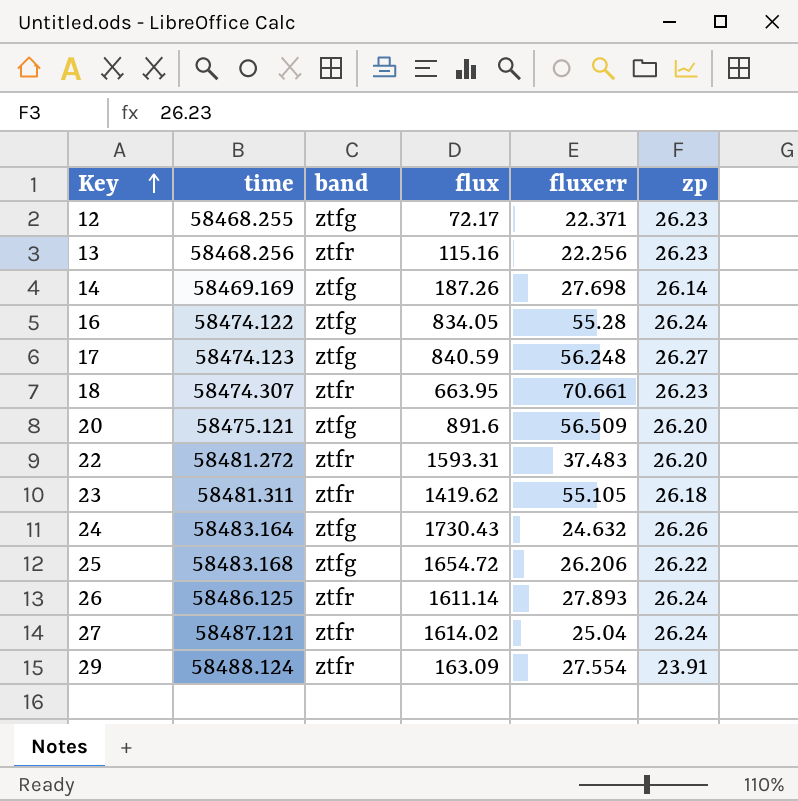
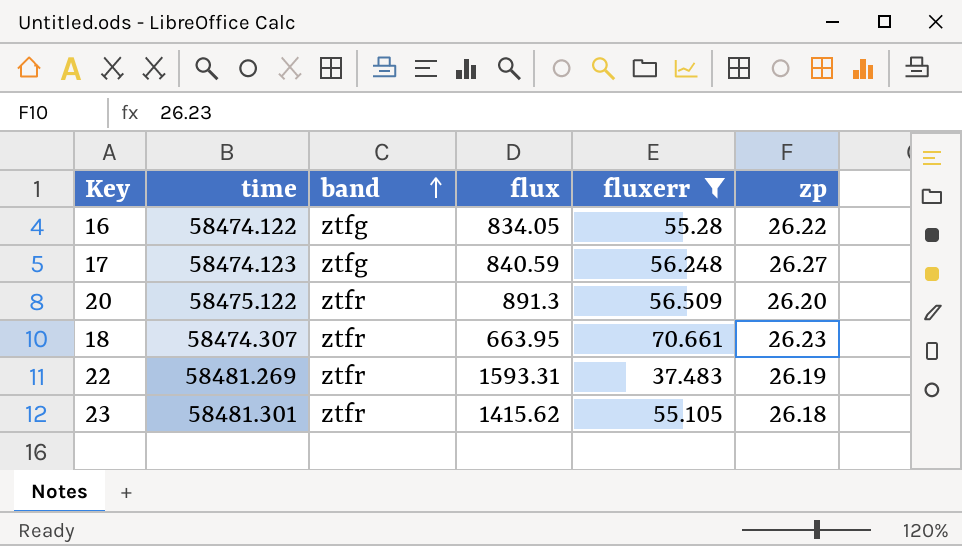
filter: none -> fluxerr >= 37.483
row order: Key ascending -> band ascending
16 | zp: 26.24 -> 26.22
20 | time: 58475.121 -> 58475.122
20 | band: ztfg -> ztfr
20 | flux: 891.6 -> 891.3
22 | time: 58481.272 -> 58481.269
22 | zp: 26.20 -> 26.19
23 | time: 58481.311 -> 58481.301
23 | flux: 1419.62 -> 1415.62

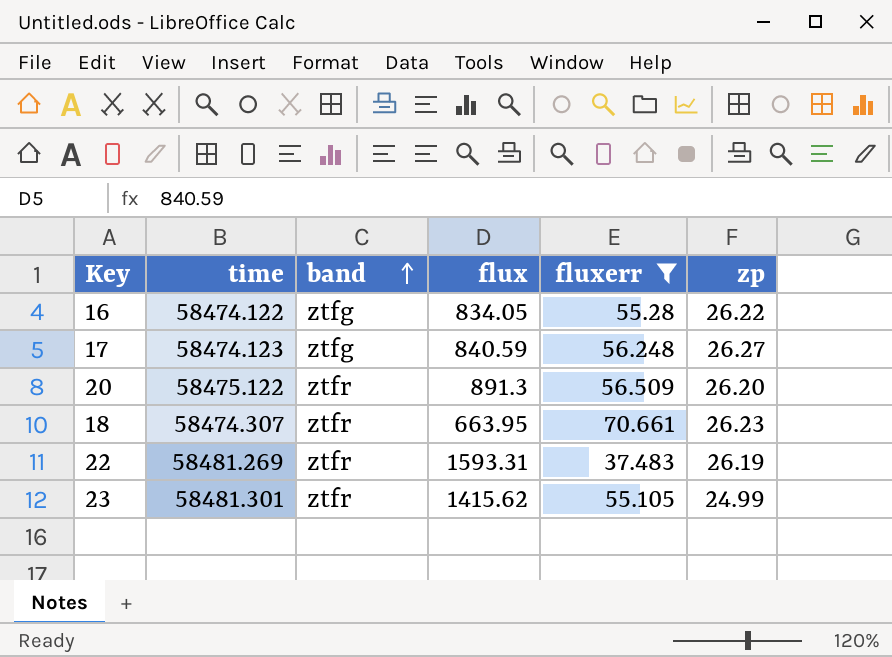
23 | zp: 26.18 -> 24.99

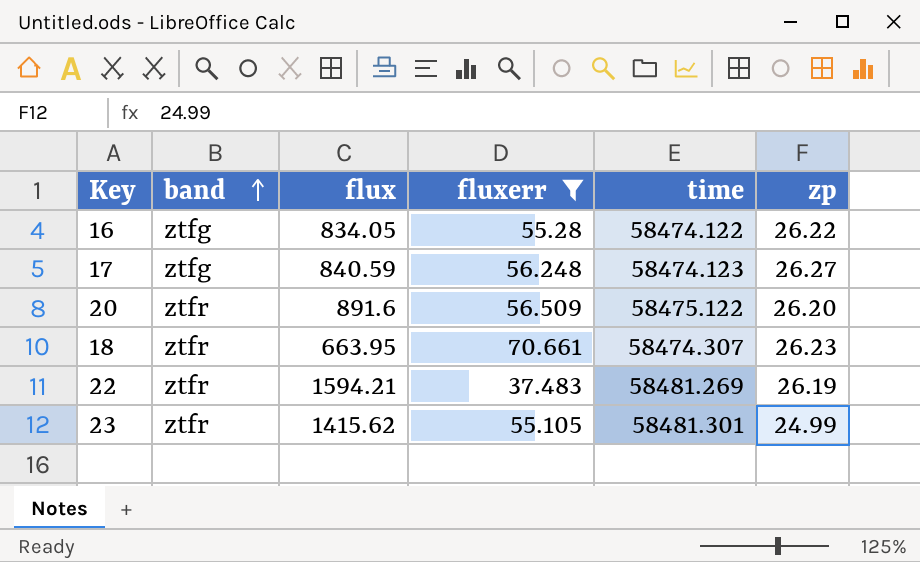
column time | position: 2 -> 5
20 | flux: 891.3 -> 891.6
22 | flux: 1593.31 -> 1594.21

